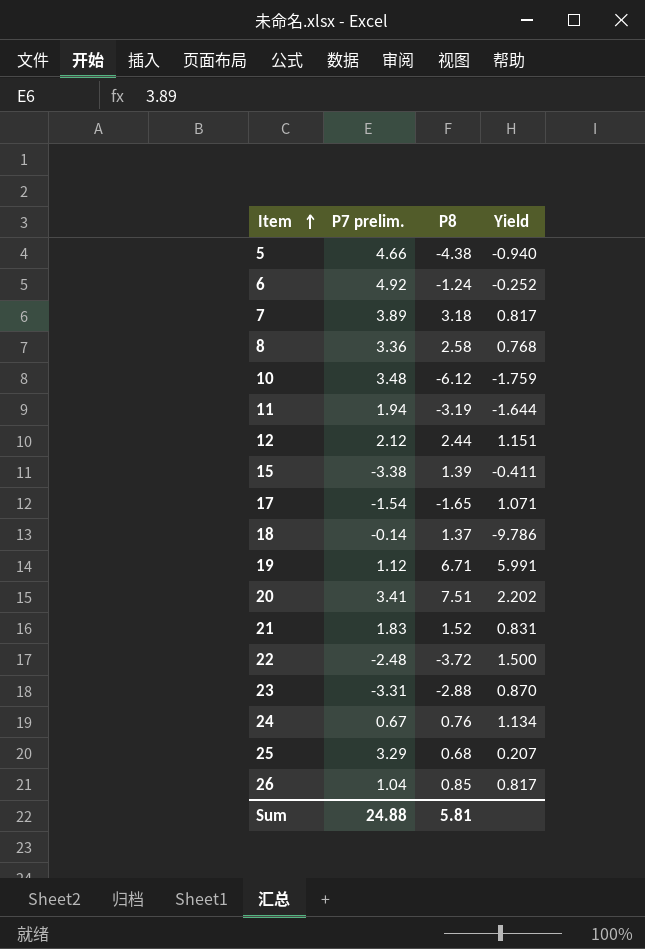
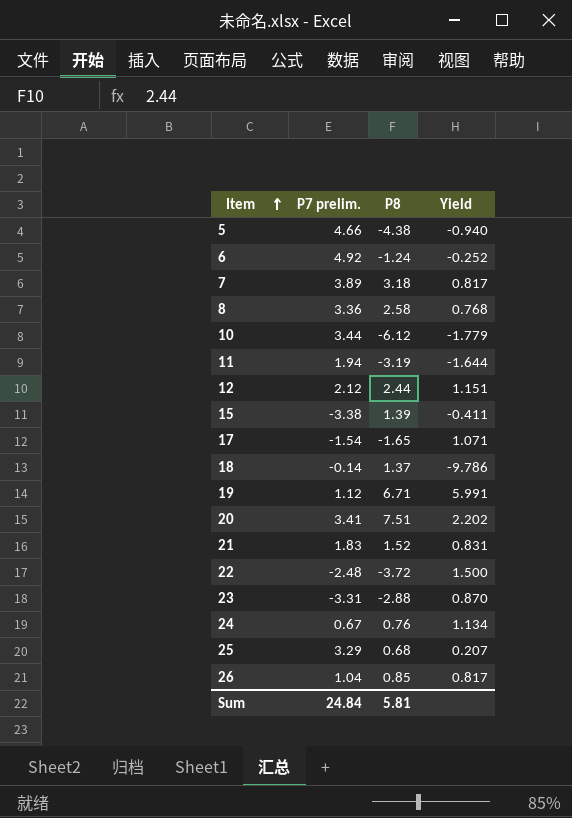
10 | P7 prelim.: 3.48 -> 3.44
10 | Yield: -1.759 -> -1.779
Sum | P7 prelim.: 24.88 -> 24.84

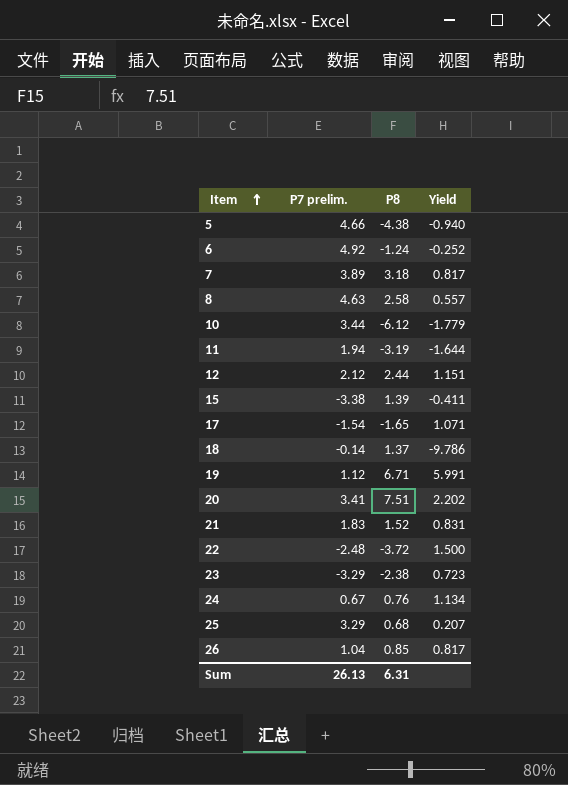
8 | P7 prelim.: 3.36 -> 4.63
8 | Yield: 0.768 -> 0.557
23 | P7 prelim.: -3.31 -> -3.29
23 | P8: -2.88 -> -2.38
23 | Yield: 0.870 -> 0.723
Sum | P7 prelim.: 24.84 -> 26.13
Sum | P8: 5.81 -> 6.31

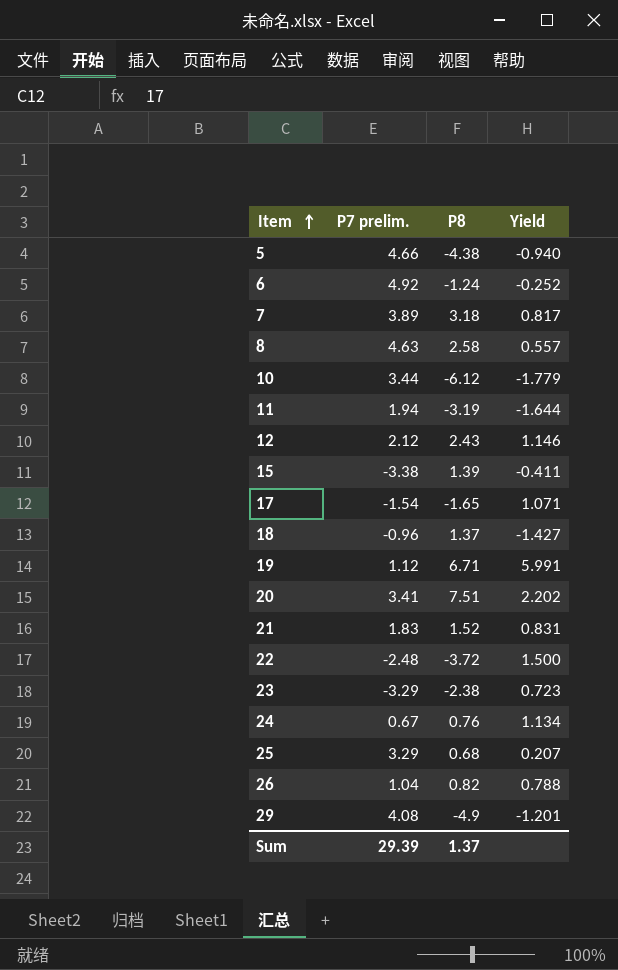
12 | P8: 2.44 -> 2.43
12 | Yield: 1.151 -> 1.146
18 | P7 prelim.: -0.14 -> -0.96
18 | Yield: -9.786 -> -1.427
26 | P8: 0.85 -> 0.82
26 | Yield: 0.817 -> 0.788
row 29: none -> 4.08 | -4.9 | -1.201
Sum | P7 prelim.: 26.13 -> 29.39
Sum | P8: 6.31 -> 1.37

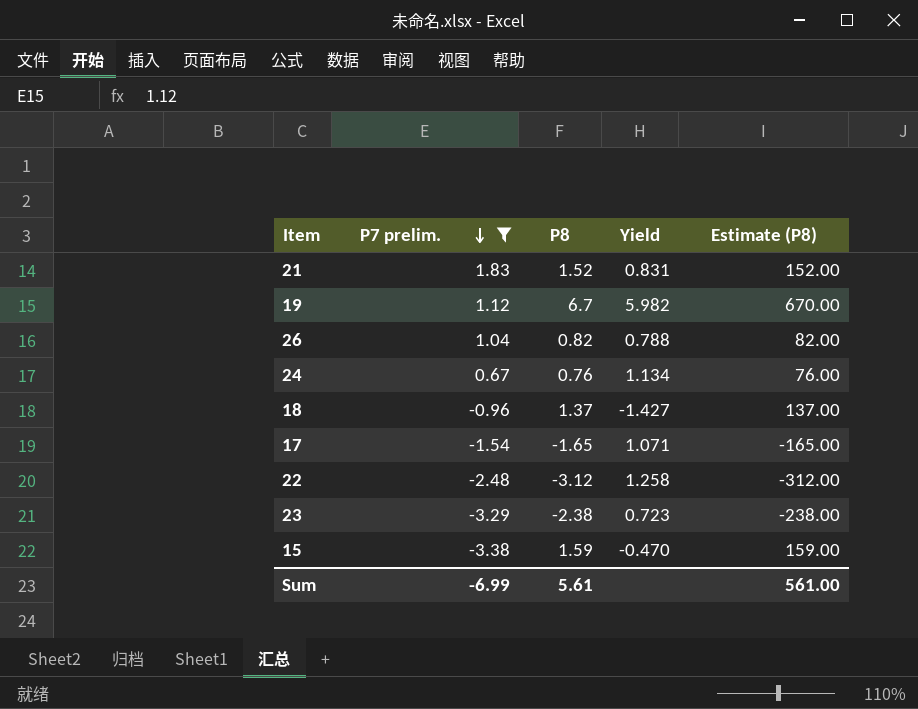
filter: none -> P7 prelim. <= 1.83
row order: Item ascending -> P7 prelim. descending
column Estimate (P8) | formula: none -> [P8] * 100
19 | P8: 6.71 -> 6.7
19 | Yield: 5.991 -> 5.982
22 | P8: -3.72 -> -3.12
22 | Yield: 1.500 -> 1.258
15 | P8: 1.39 -> 1.59
15 | Yield: -0.411 -> -0.470
Sum | P7 prelim.: 29.39 -> -6.99
Sum | P8: 1.37 -> 5.61

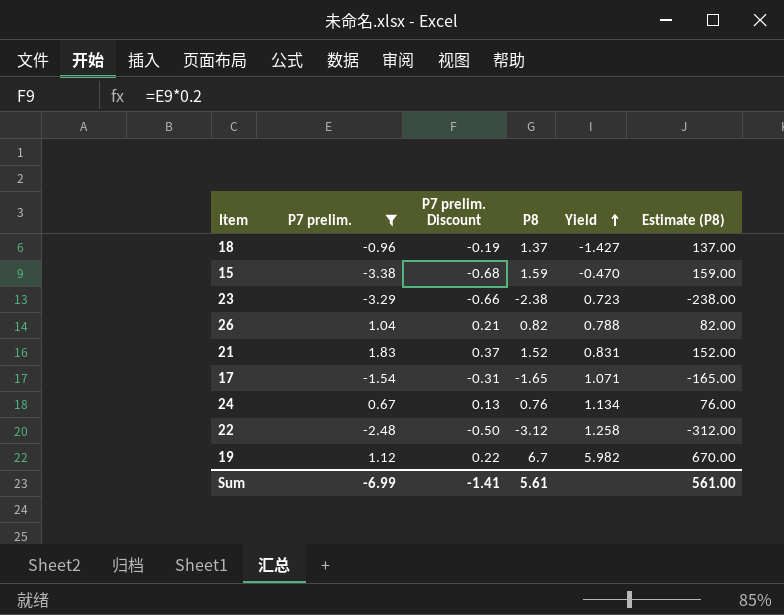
row order: P7 prelim. descending -> Yield ascending
column P7 prelim. Discount | formula: none -> [P7 prelim.] * 0.2

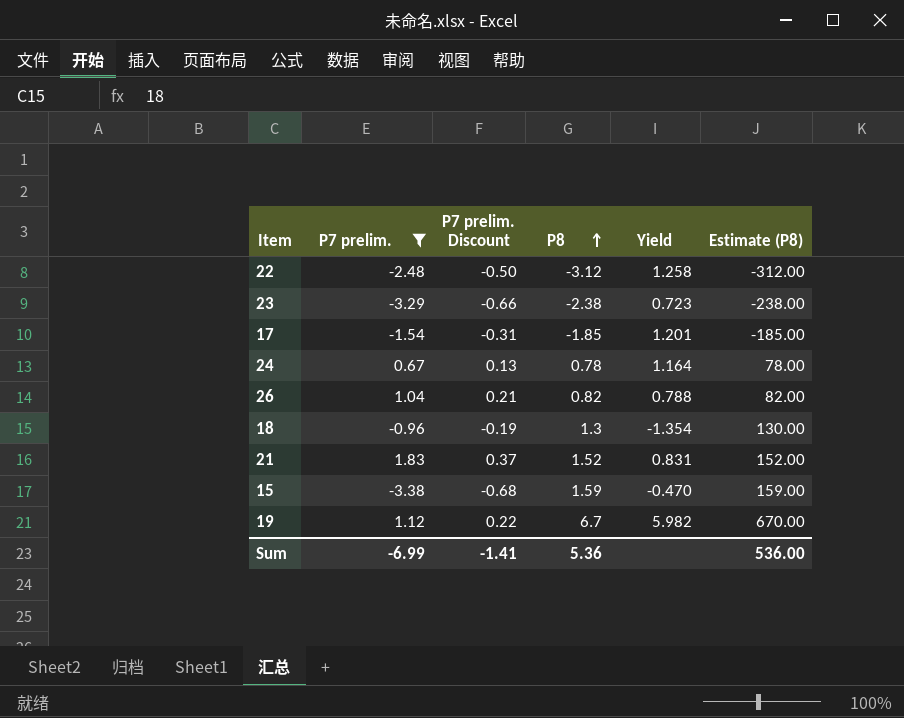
row order: Yield ascending -> P8 ascending
17 | P8: -1.65 -> -1.85
17 | Yield: 1.071 -> 1.201
17 | Estimate (P8): -165.00 -> -185.00
24 | P8: 0.76 -> 0.78
24 | Yield: 1.134 -> 1.164
24 | Estimate (P8): 76.00 -> 78.00
18 | P8: 1.37 -> 1.3
18 | Yield: -1.427 -> -1.354
18 | Estimate (P8): 137.00 -> 130.00
Sum | P8: 5.61 -> 5.36
Sum | Estimate (P8): 561.00 -> 536.00

